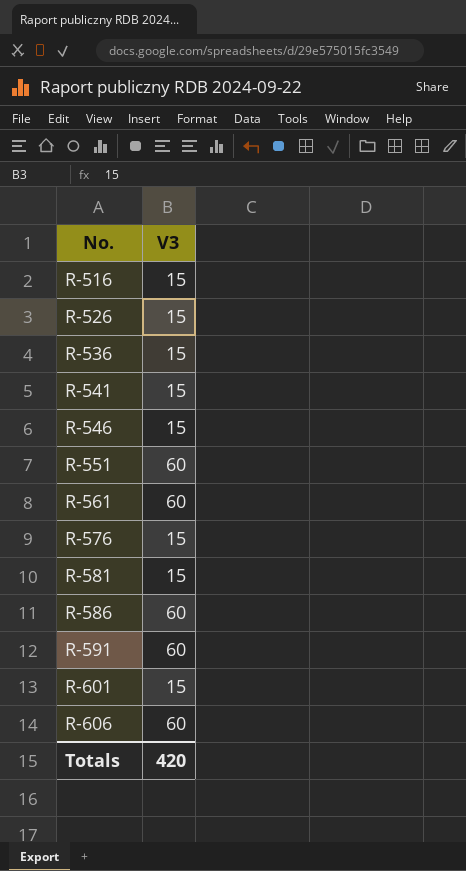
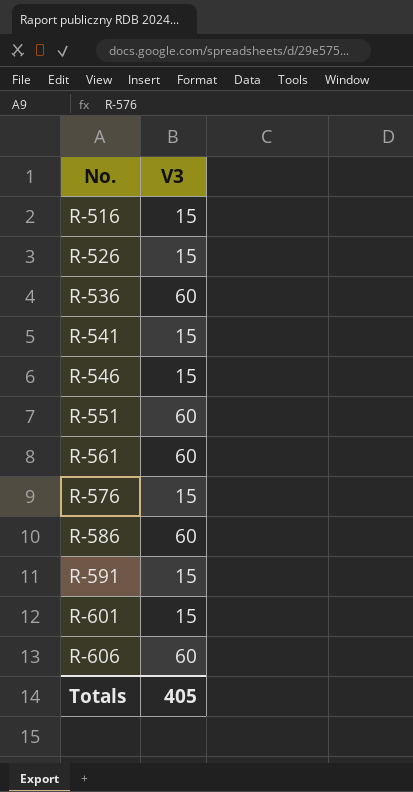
row R-581: 15 -> none
R-536 | V3: 15 -> 60
R-591 | V3: 60 -> 15
Totals | V3: 420 -> 405

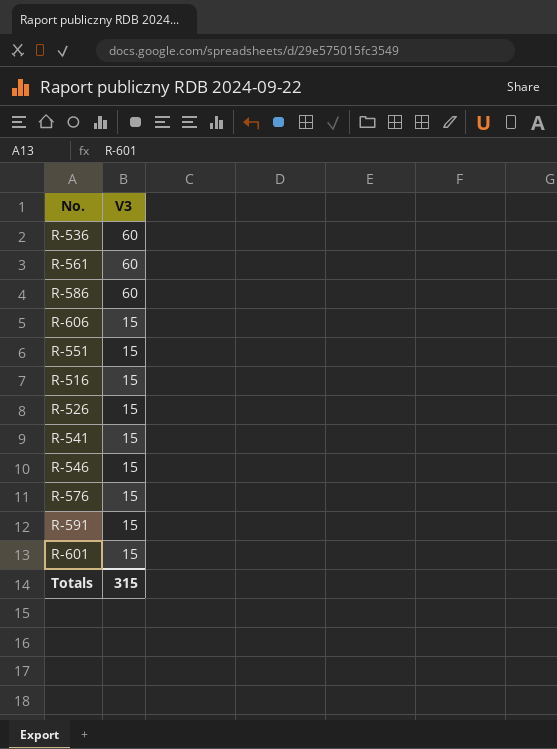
row order: No. ascending -> V3 descending
R-606 | V3: 60 -> 15
R-551 | V3: 60 -> 15
Totals | V3: 405 -> 315

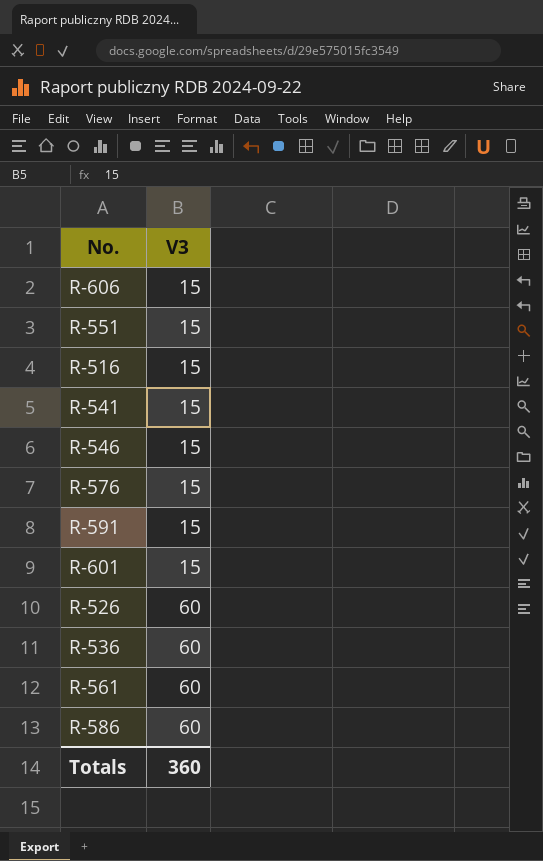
row order: V3 descending -> V3 ascending
R-526 | V3: 15 -> 60
Totals | V3: 315 -> 360

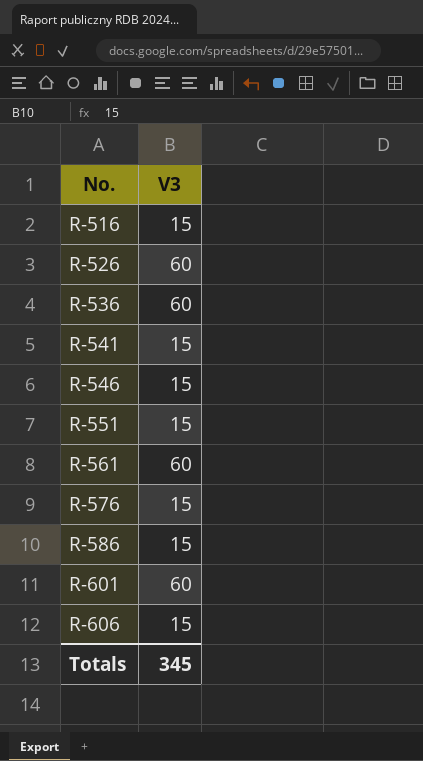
row order: V3 ascending -> No. ascending
row R-591: 15 -> none
R-586 | V3: 60 -> 15
R-601 | V3: 15 -> 60
Totals | V3: 360 -> 345

